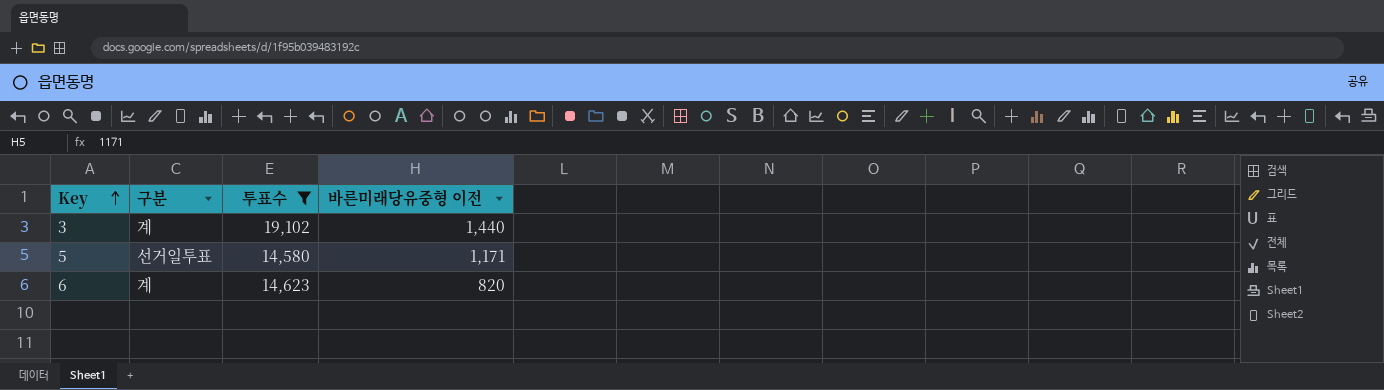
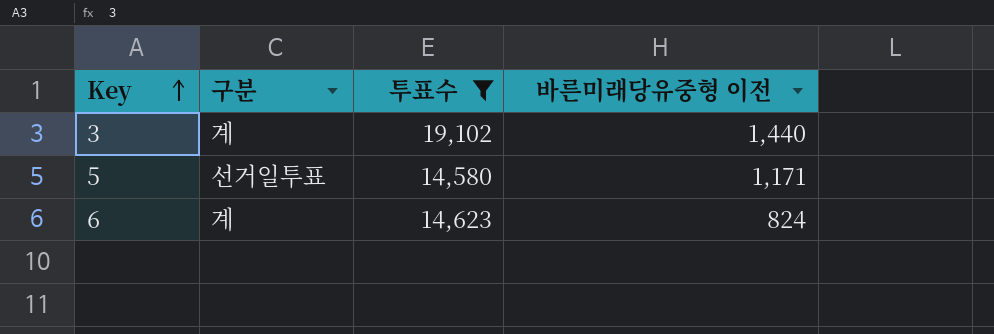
6 | 바른미래당유중형 이전: 820 -> 824

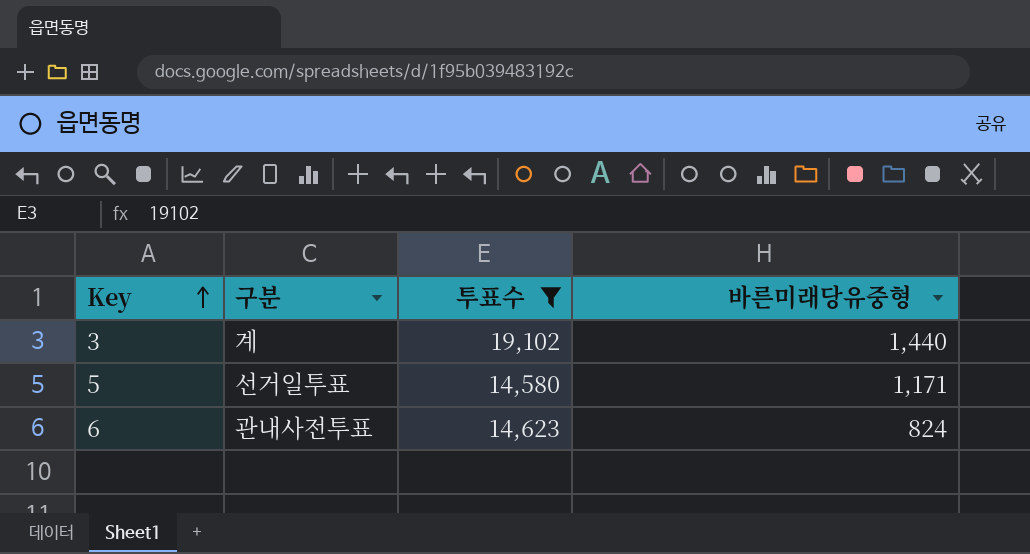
column name: 바른미래당유중형 이전 -> 바른미래당유중형
6 | 구분: 계 -> 관내사전투표

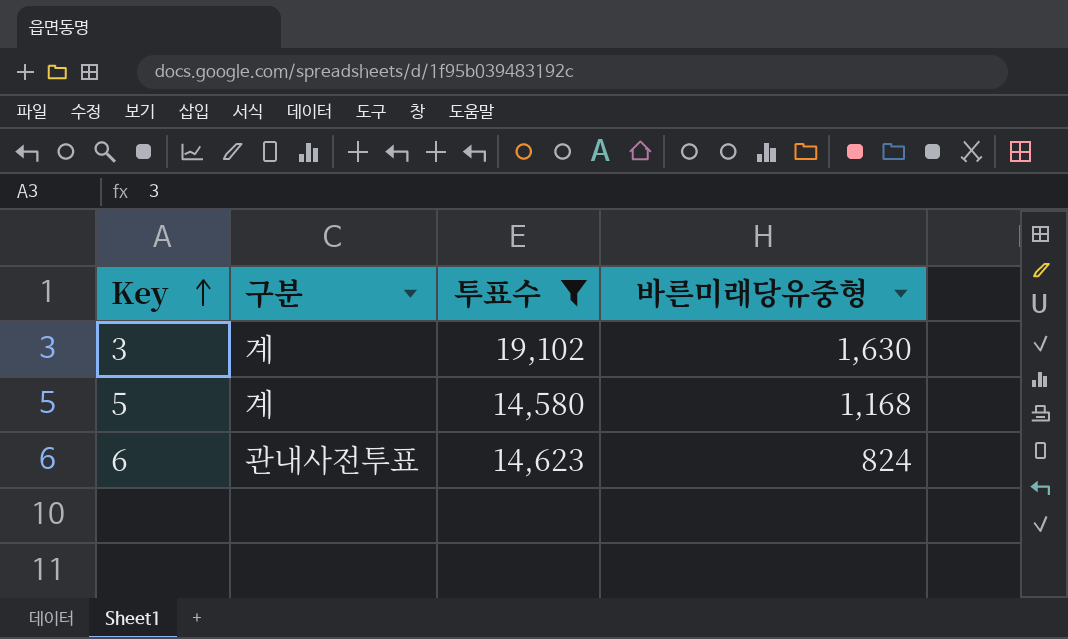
3 | 바른미래당유중형: 1,440 -> 1,630
5 | 구분: 선거일투표 -> 계
5 | 바른미래당유중형: 1,171 -> 1,168

